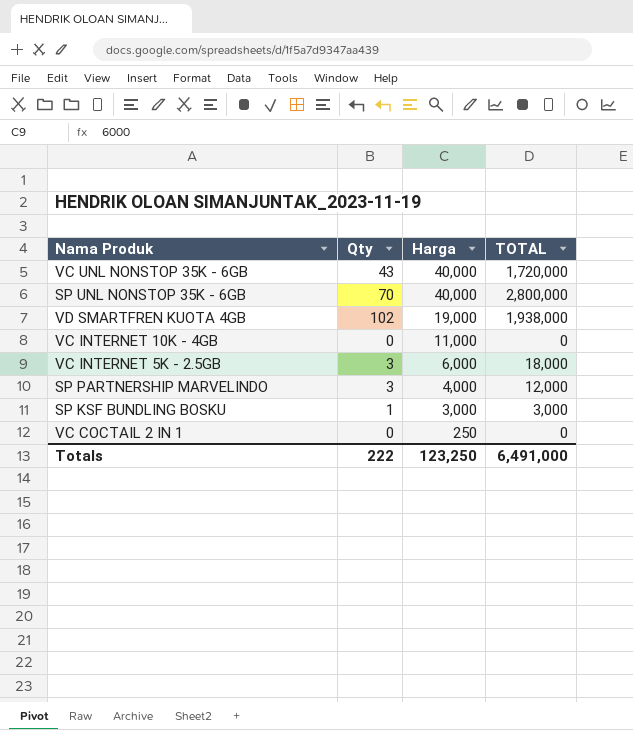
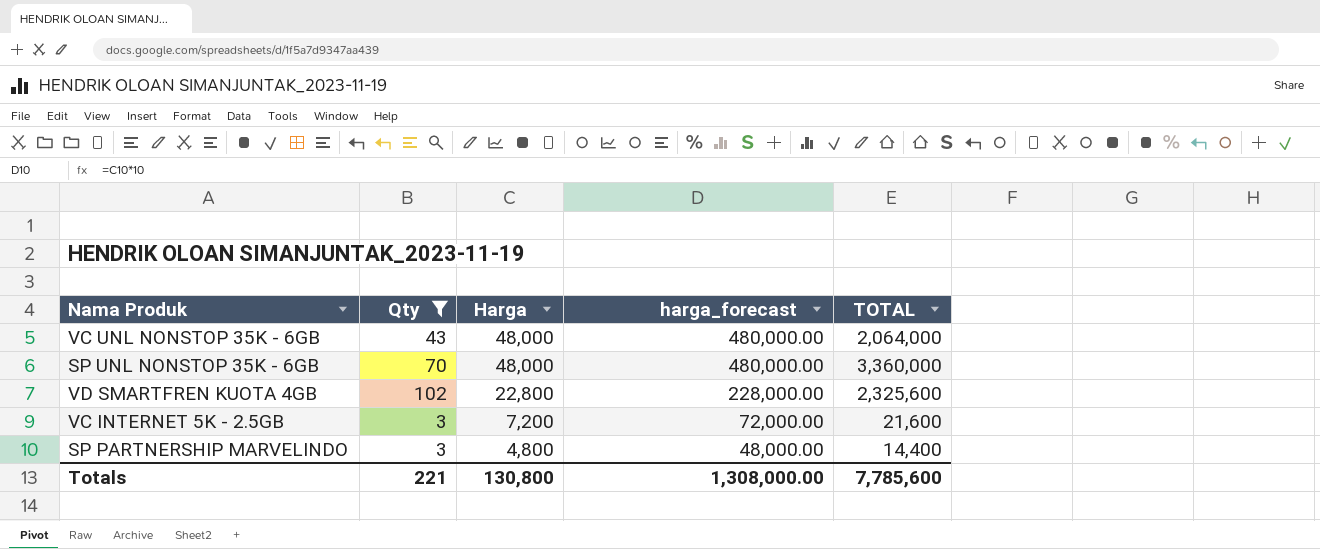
filter: none -> Qty >= 3
column harga_forecast | formula: none -> [Harga] * 10
VC UNL NONSTOP 35K - 6GB | Harga: 40,000 -> 48,000
VC UNL NONSTOP 35K - 6GB | TOTAL: 1,720,000 -> 2,064,000
SP UNL NONSTOP 35K - 6GB | Harga: 40,000 -> 48,000
SP UNL NONSTOP 35K - 6GB | TOTAL: 2,800,000 -> 3,360,000
VD SMARTFREN KUOTA 4GB | Harga: 19,000 -> 22,800
VD SMARTFREN KUOTA 4GB | TOTAL: 1,938,000 -> 2,325,600
VC INTERNET 5K - 2.5GB | Harga: 6,000 -> 7,200
VC INTERNET 5K - 2.5GB | TOTAL: 18,000 -> 21,600
SP PARTNERSHIP MARVELINDO | Harga: 4,000 -> 4,800
SP PARTNERSHIP MARVELINDO | TOTAL: 12,000 -> 14,400
Totals | Qty: 222 -> 221
Totals | Harga: 123,250 -> 130,800
Totals | TOTAL: 6,491,000 -> 7,785,600

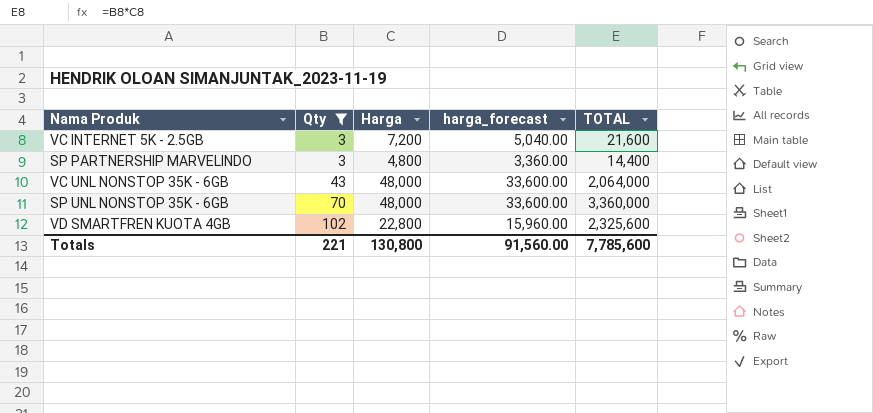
row order: Harga descending -> Qty ascending
column harga_forecast | formula: [Harga] * 10 -> [Harga] * 0.7
Totals | harga_forecast: 1,308,000.00 -> 91,560.00

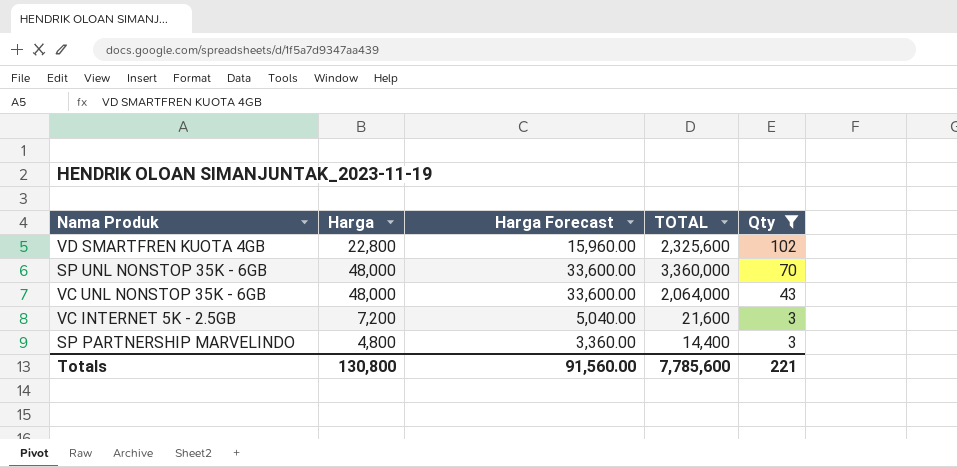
row order: Qty ascending -> Qty descending
column name: harga_forecast -> Harga Forecast
column Qty | position: 2 -> 5

